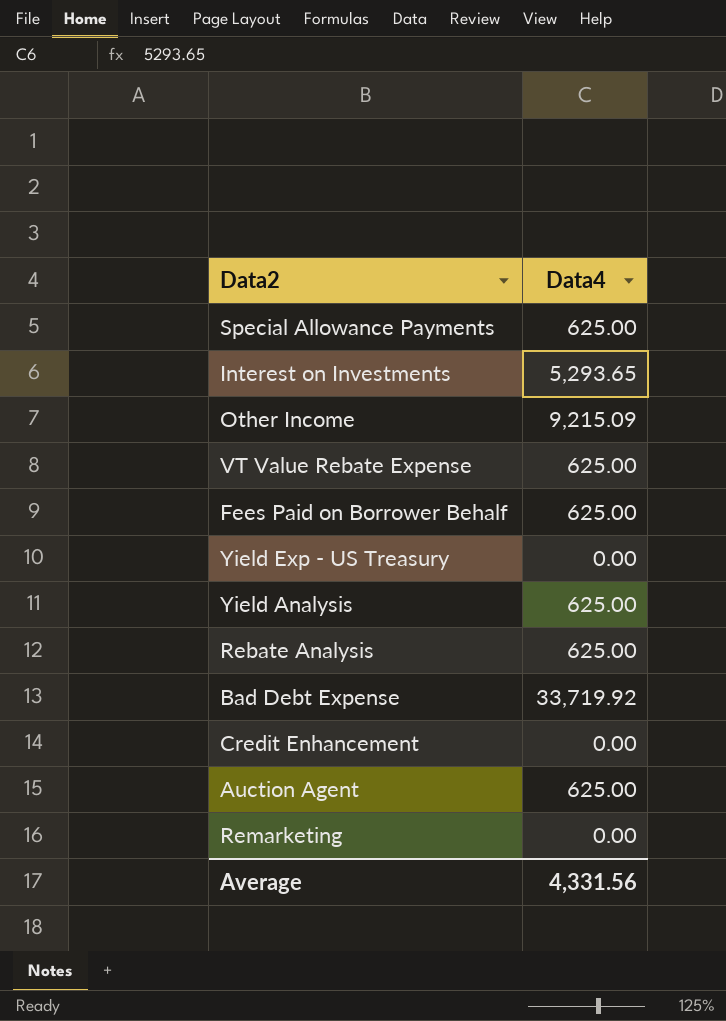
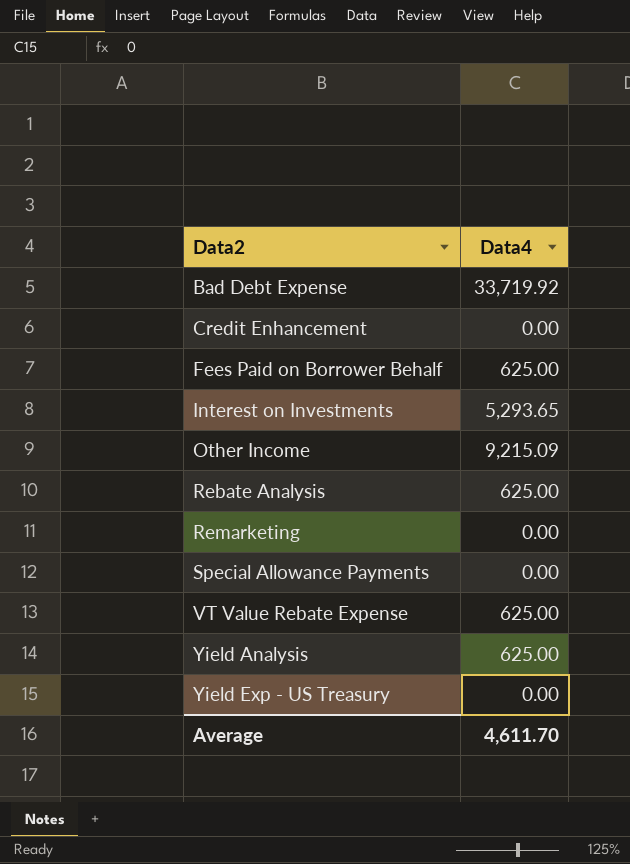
row order: none -> Data2 ascending
row Auction Agent: 625.00 -> none
Special Allowance Payments | Data4: 625.00 -> 0.00
Average | Data4: 4,331.56 -> 4,611.70

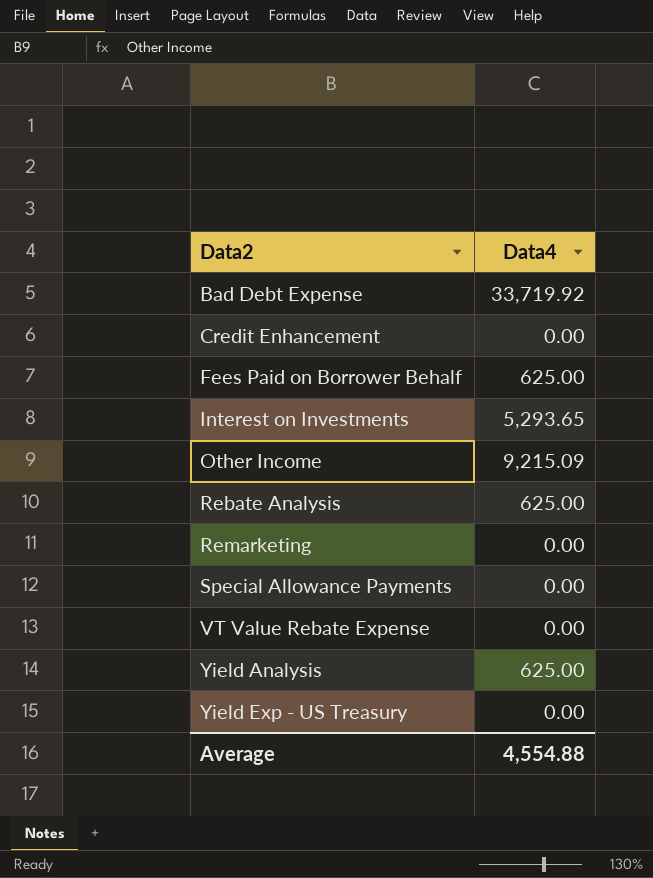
VT Value Rebate Expense | Data4: 625.00 -> 0.00
Average | Data4: 4,611.70 -> 4,554.88

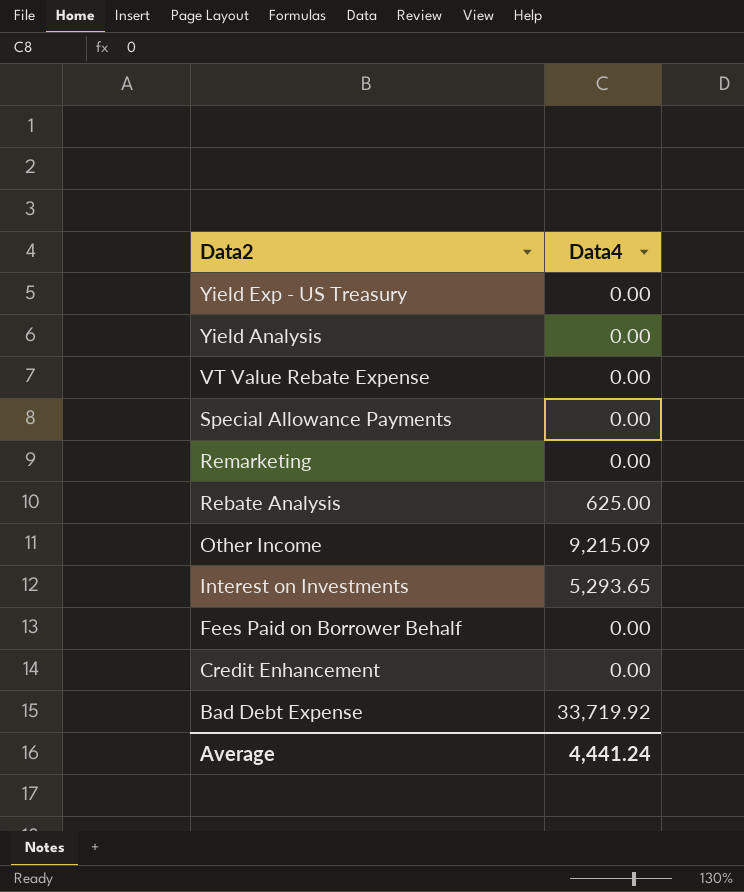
row order: Data2 ascending -> Data2 descending
Yield Analysis | Data4: 625.00 -> 0.00
Fees Paid on Borrower Behalf | Data4: 625.00 -> 0.00
Average | Data4: 4,554.88 -> 4,441.24

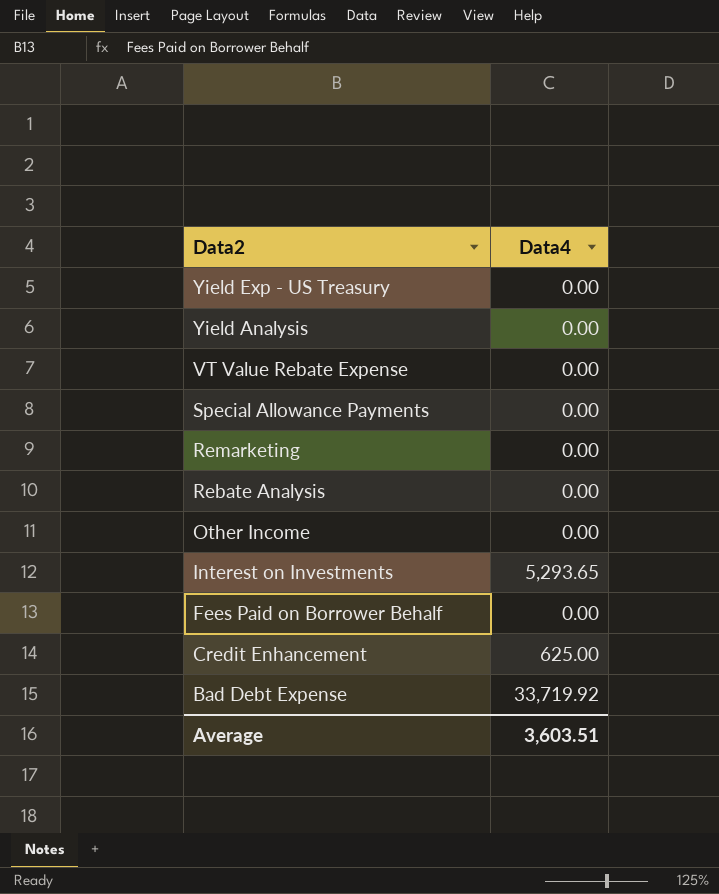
Rebate Analysis | Data4: 625.00 -> 0.00
Other Income | Data4: 9,215.09 -> 0.00
Credit Enhancement | Data4: 0.00 -> 625.00
Average | Data4: 4,441.24 -> 3,603.51

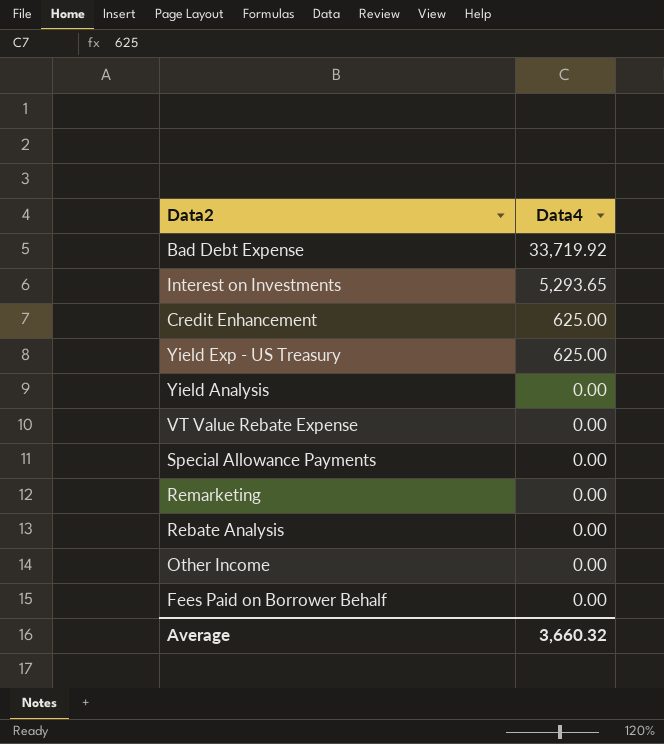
row order: Data2 descending -> Data4 descending
Yield Exp - US Treasury | Data4: 0.00 -> 625.00
Average | Data4: 3,603.51 -> 3,660.32

